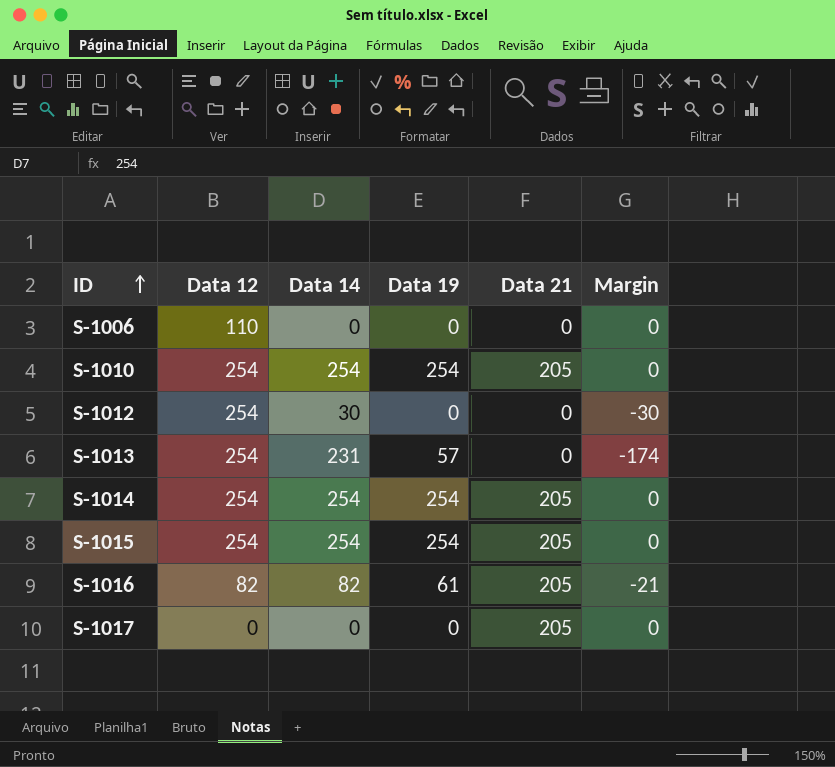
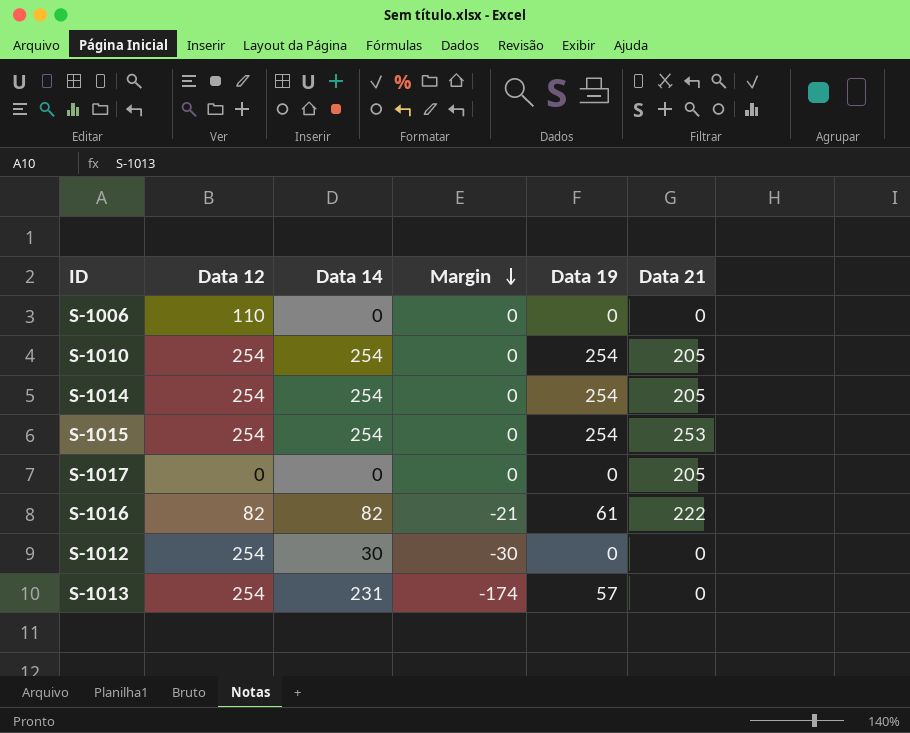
row order: ID ascending -> Margin descending
column Margin | position: 6 -> 4
S-1015 | Data 21: 205 -> 253
S-1016 | Data 21: 205 -> 222

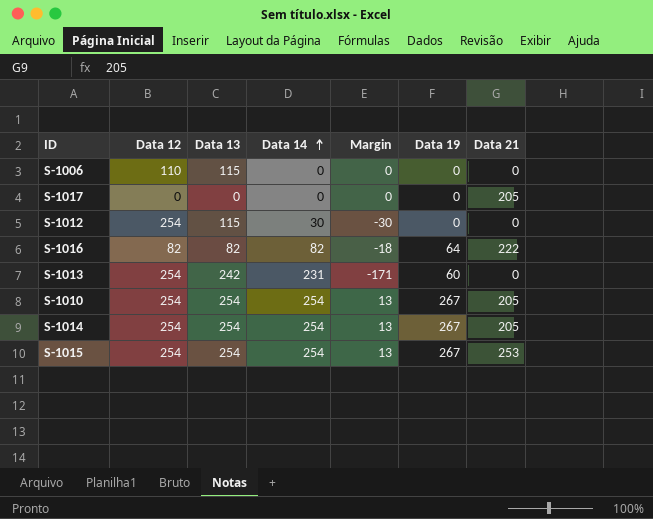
row order: Margin descending -> Data 14 ascending
column Data 13 | position: none -> 3
S-1016 | Margin: -21 -> -18
S-1016 | Data 19: 61 -> 64
S-1013 | Margin: -174 -> -171
S-1013 | Data 19: 57 -> 60
S-1010 | Margin: 0 -> 13
S-1010 | Data 19: 254 -> 267
S-1014 | Margin: 0 -> 13
S-1014 | Data 19: 254 -> 267
S-1015 | Margin: 0 -> 13
S-1015 | Data 19: 254 -> 267

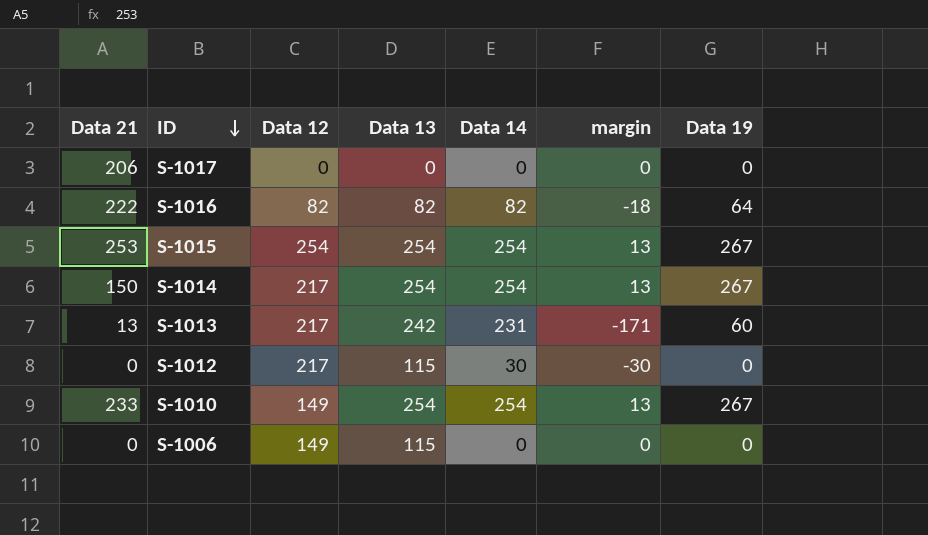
row order: Data 14 ascending -> ID descending
column Data 21 | position: 7 -> 1
column name: Margin -> margin
S-1017 | Data 21: 205 -> 206
S-1014 | Data 21: 205 -> 150
S-1014 | Data 12: 254 -> 217
S-1013 | Data 21: 0 -> 13
S-1013 | Data 12: 254 -> 217
S-1012 | Data 12: 254 -> 217
S-1010 | Data 21: 205 -> 233
S-1010 | Data 12: 254 -> 149
S-1006 | Data 12: 110 -> 149

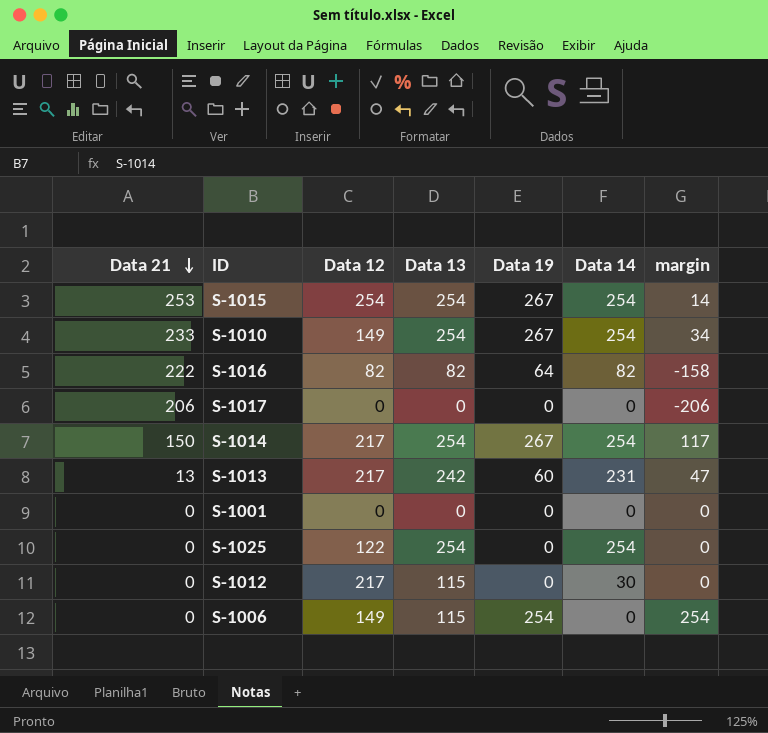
row order: ID descending -> Data 21 descending
column Data 19 | position: 7 -> 5
column margin | formula: [Data 19] - [Data 14] -> [Data 19] - [Data 21]
row S-1001: none -> 0 | 0 | 0 | 0 | 0 | 0
row S-1025: none -> 0 | 122 | 254 | 0 | 254 | 0
S-1006 | Data 19: 0 -> 254

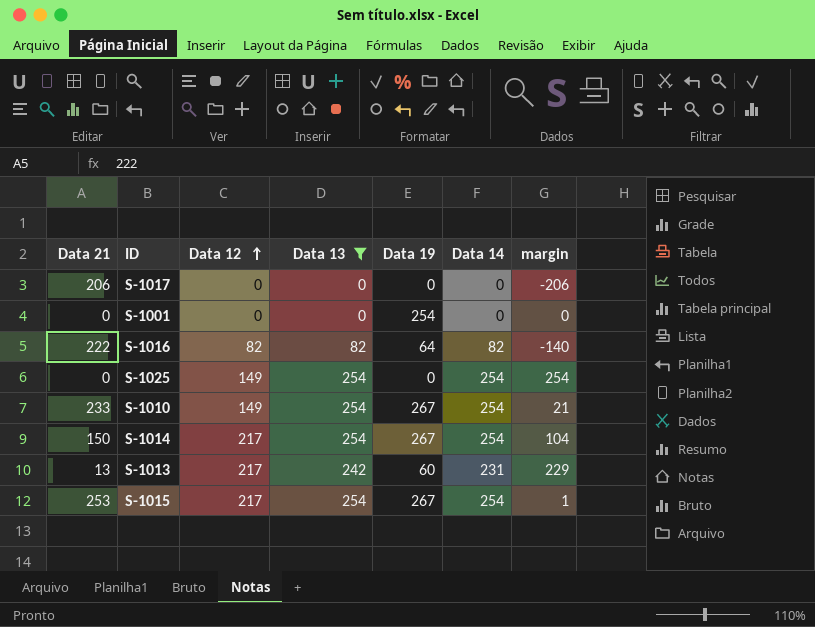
filter: none -> Data 13 != 115
row order: Data 21 descending -> Data 12 ascending
column margin | formula: [Data 19] - [Data 21] -> [Data 13] - [Data 21]
S-1001 | Data 19: 0 -> 254
S-1025 | Data 12: 122 -> 149
S-1015 | Data 12: 254 -> 217

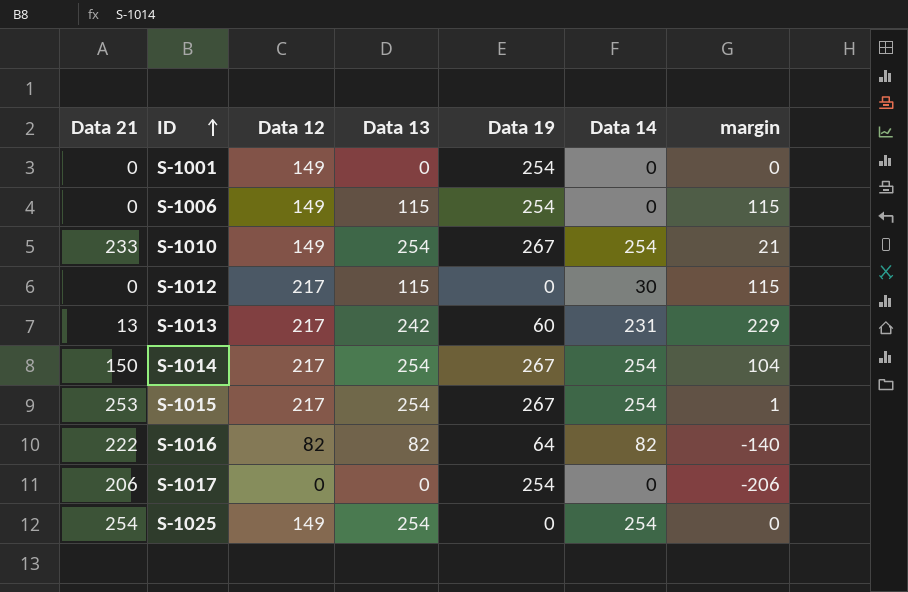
filter: Data 13 != 115 -> none
row order: Data 12 ascending -> ID ascending
S-1001 | Data 12: 0 -> 149
S-1017 | Data 19: 0 -> 254
S-1025 | Data 21: 0 -> 254
S-1025 | margin: 254 -> 0

